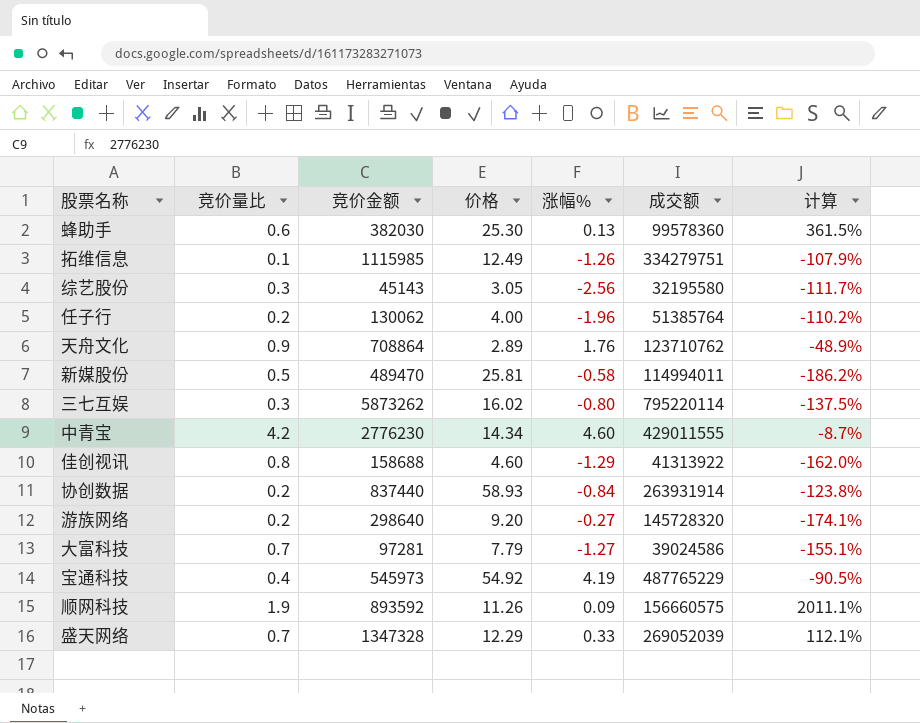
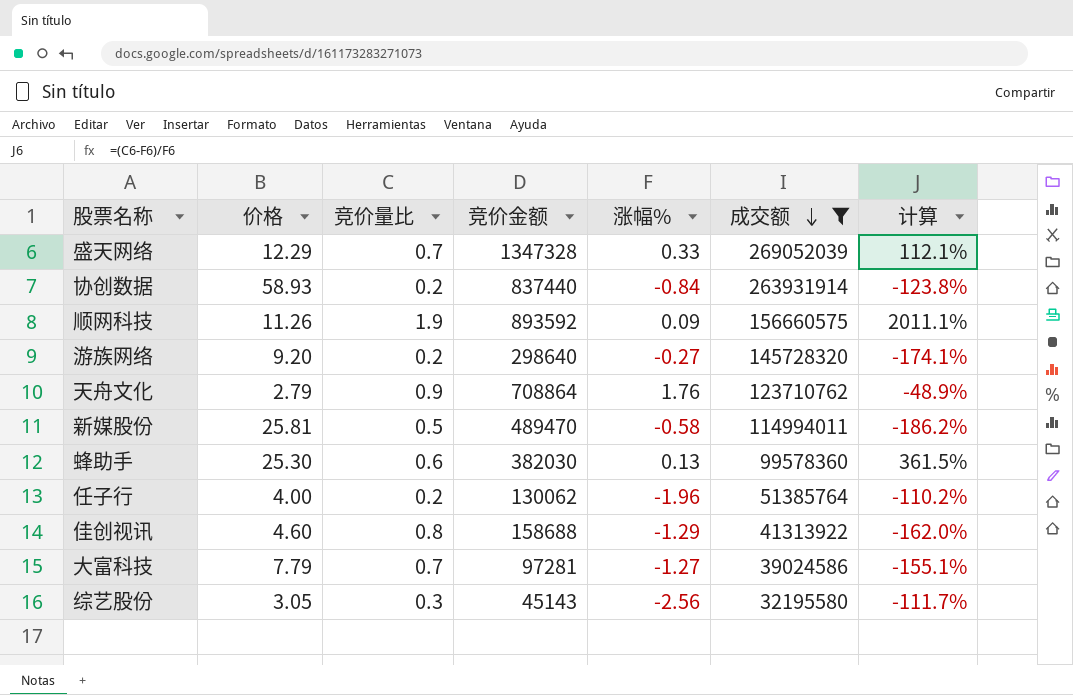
filter: none -> 成交额 <= 269052039
row order: none -> 成交额 descending
column 价格 | position: 4 -> 2
天舟文化 | 价格: 2.89 -> 2.79

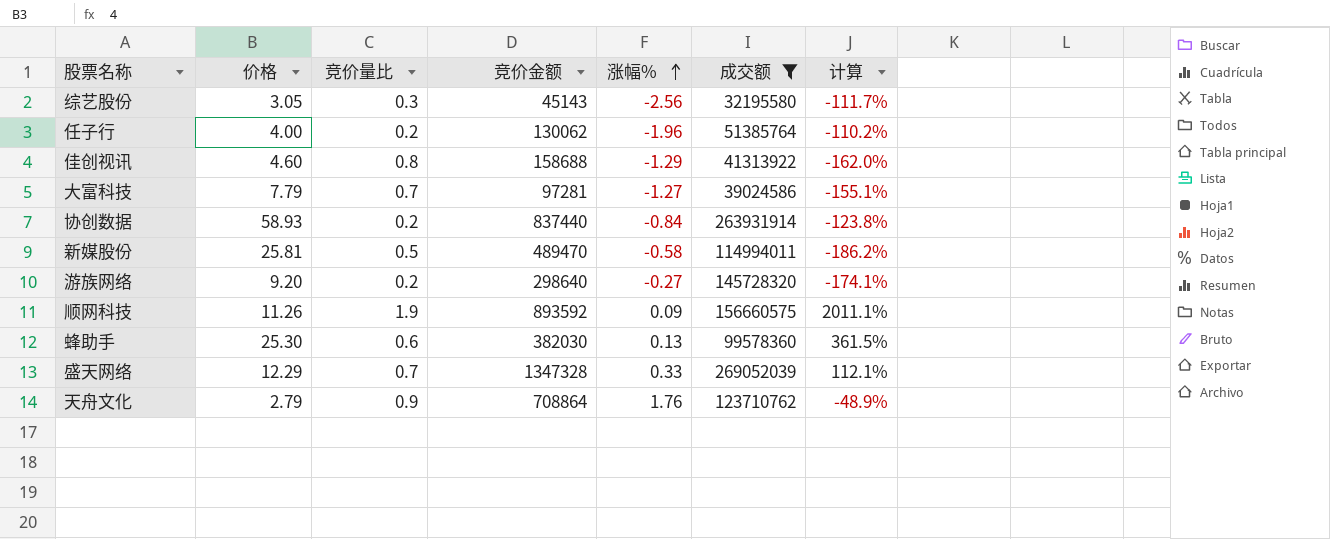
row order: 成交额 descending -> 涨幅% ascending

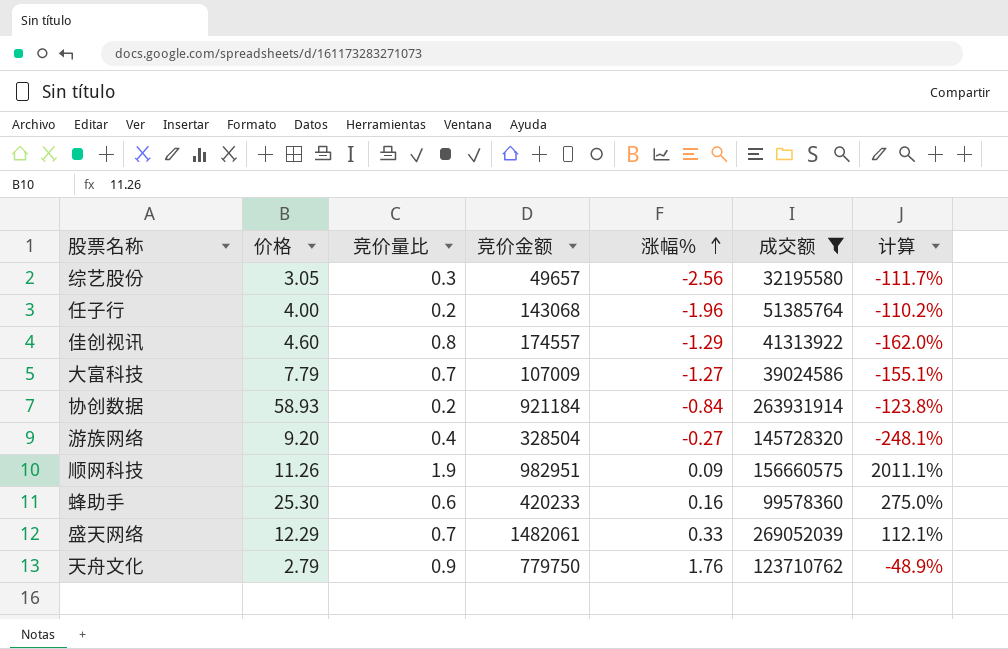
row 新媒股份: 25.81 | 0.5 | 489470 | -0.58 | 114994011 | -186.2% -> none
综艺股份 | 竞价金额: 45143 -> 49657
任子行 | 竞价金额: 130062 -> 143068
佳创视讯 | 竞价金额: 158688 -> 174557
大富科技 | 竞价金额: 97281 -> 107009
协创数据 | 竞价金额: 837440 -> 921184
游族网络 | 竞价量比: 0.2 -> 0.4
游族网络 | 竞价金额: 298640 -> 328504
游族网络 | 计算: -174.1% -> -248.1%
顺网科技 | 竞价金额: 893592 -> 982951
蜂助手 | 竞价金额: 382030 -> 420233
蜂助手 | 涨幅%: 0.13 -> 0.16
蜂助手 | 计算: 361.5% -> 275.0%
盛天网络 | 竞价金额: 1347328 -> 1482061
天舟文化 | 竞价金额: 708864 -> 779750

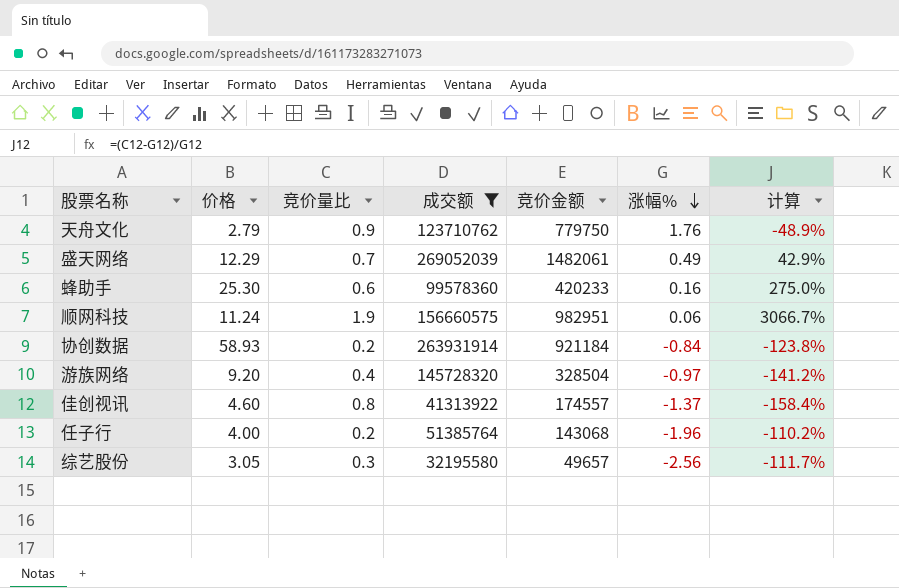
row order: 涨幅% ascending -> 涨幅% descending
column 成交额 | position: 6 -> 4
row 大富科技: 7.79 | 0.7 | 107009 | -1.27 | 39024586 | -155.1% -> none
盛天网络 | 涨幅%: 0.33 -> 0.49
盛天网络 | 计算: 112.1% -> 42.9%
顺网科技 | 价格: 11.26 -> 11.24
顺网科技 | 涨幅%: 0.09 -> 0.06
顺网科技 | 计算: 2011.1% -> 3066.7%
游族网络 | 涨幅%: -0.27 -> -0.97
游族网络 | 计算: -248.1% -> -141.2%
佳创视讯 | 涨幅%: -1.29 -> -1.37
佳创视讯 | 计算: -162.0% -> -158.4%

